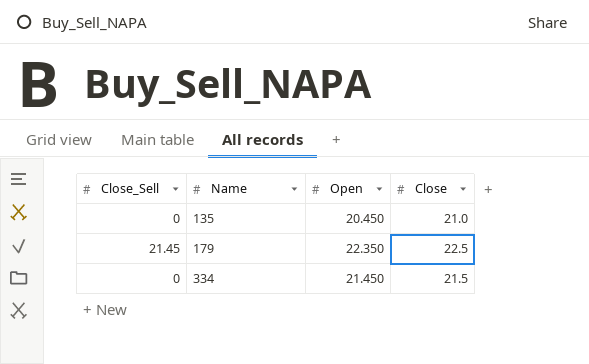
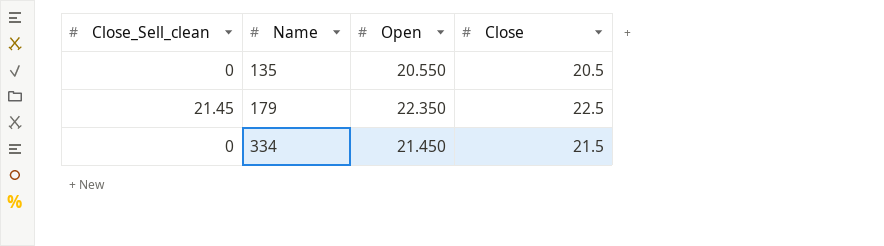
column name: Close_Sell -> Close_Sell_clean
135 | Open: 20.450 -> 20.550
135 | Close: 21.0 -> 20.5

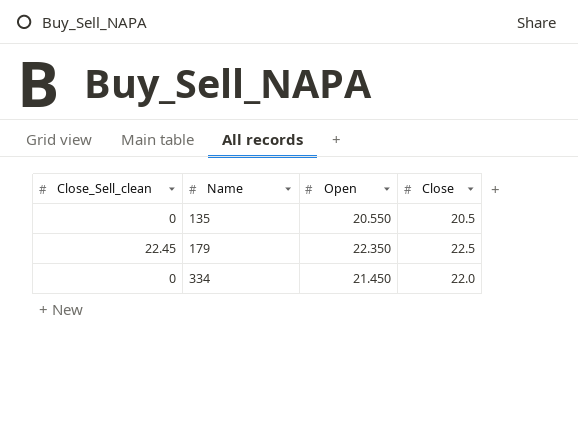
179 | Close_Sell_clean: 21.45 -> 22.45
334 | Close: 21.5 -> 22.0

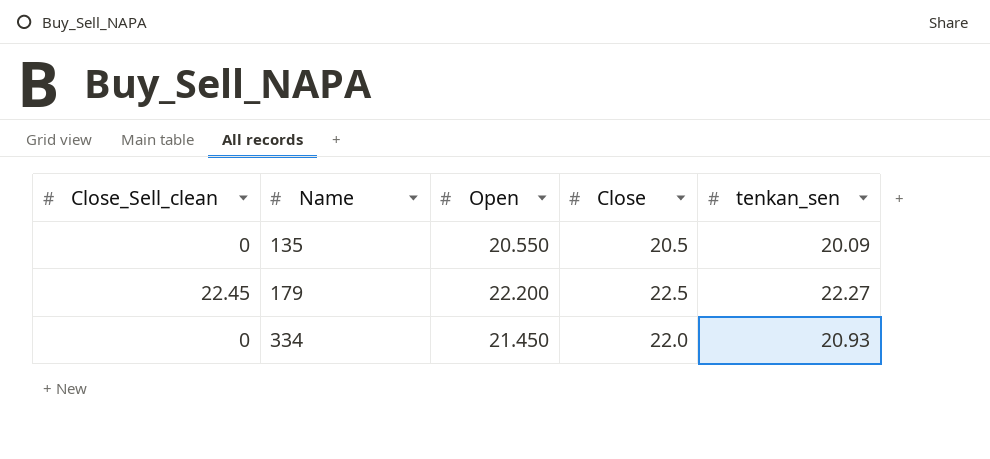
column tenkan_sen | position: none -> 5
179 | Open: 22.350 -> 22.200

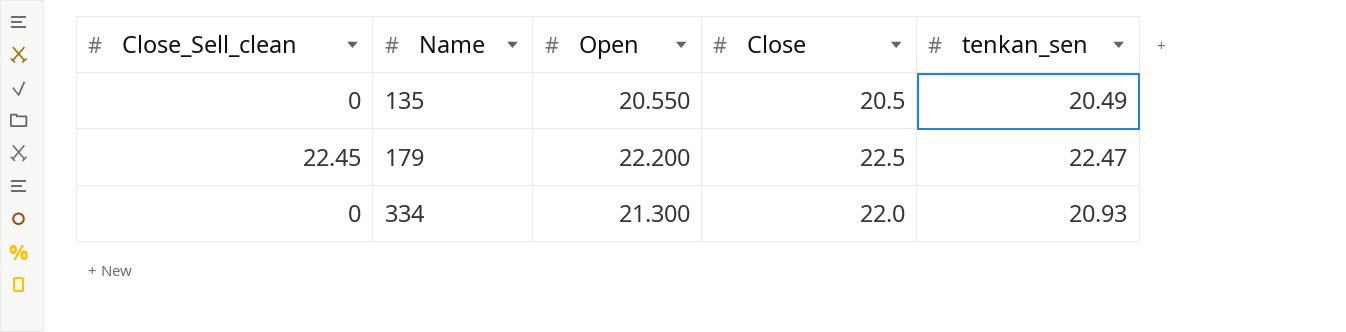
135 | tenkan_sen: 20.09 -> 20.49
179 | tenkan_sen: 22.27 -> 22.47
334 | Open: 21.450 -> 21.300

